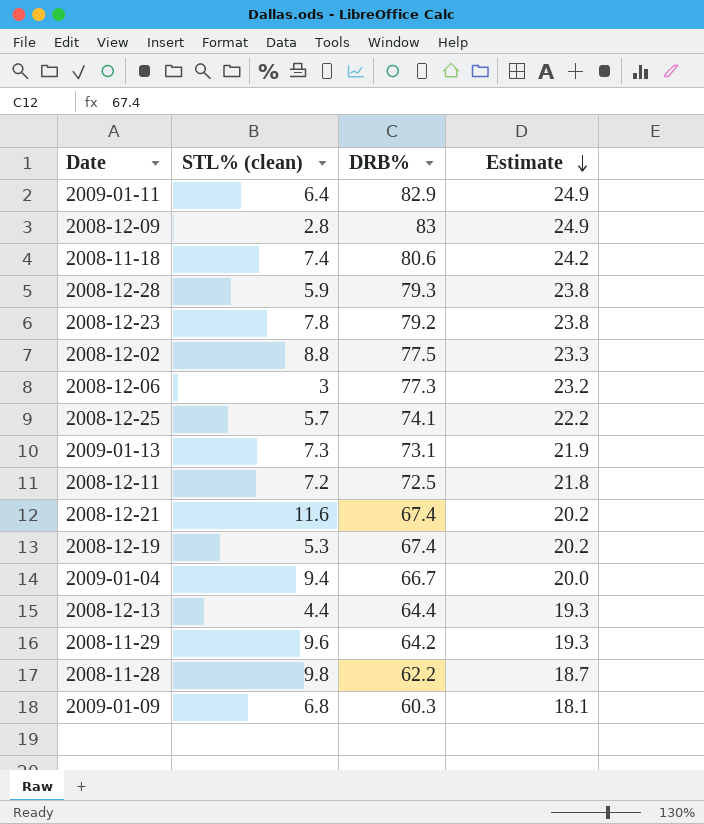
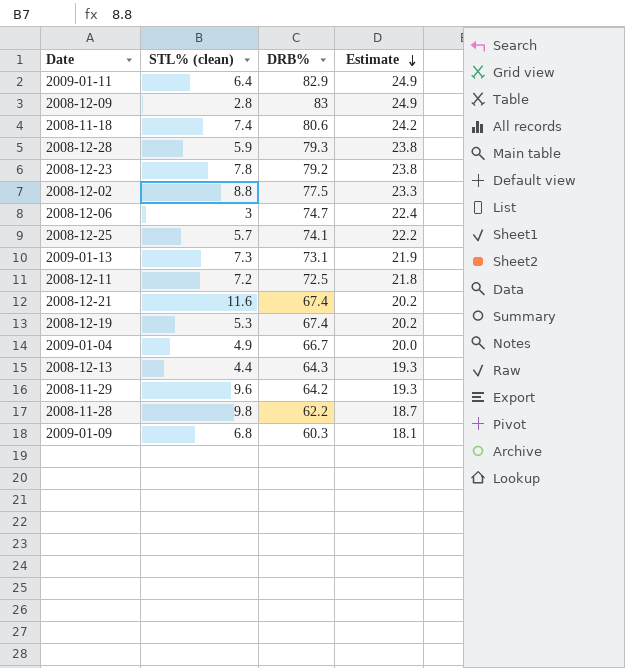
2008-12-06 | DRB%: 77.3 -> 74.7
2008-12-06 | Estimate: 23.2 -> 22.4
2009-01-04 | STL% (clean): 9.4 -> 4.9
2008-12-13 | DRB%: 64.4 -> 64.3

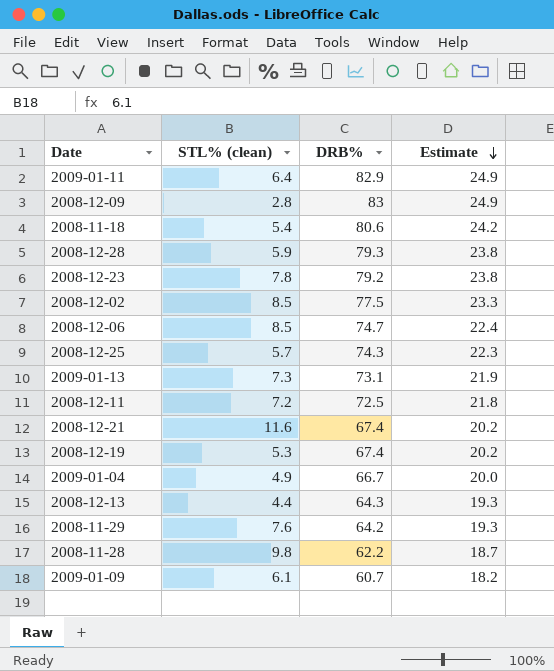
2008-11-18 | STL% (clean): 7.4 -> 5.4
2008-12-02 | STL% (clean): 8.8 -> 8.5
2008-12-06 | STL% (clean): 3 -> 8.5
2008-12-25 | DRB%: 74.1 -> 74.3
2008-12-25 | Estimate: 22.2 -> 22.3
2008-11-29 | STL% (clean): 9.6 -> 7.6
2009-01-09 | STL% (clean): 6.8 -> 6.1
2009-01-09 | DRB%: 60.3 -> 60.7
2009-01-09 | Estimate: 18.1 -> 18.2

